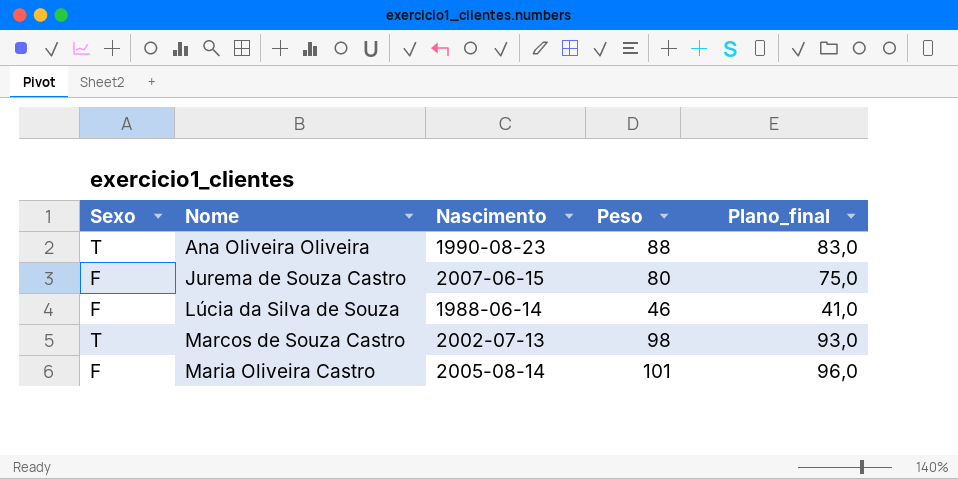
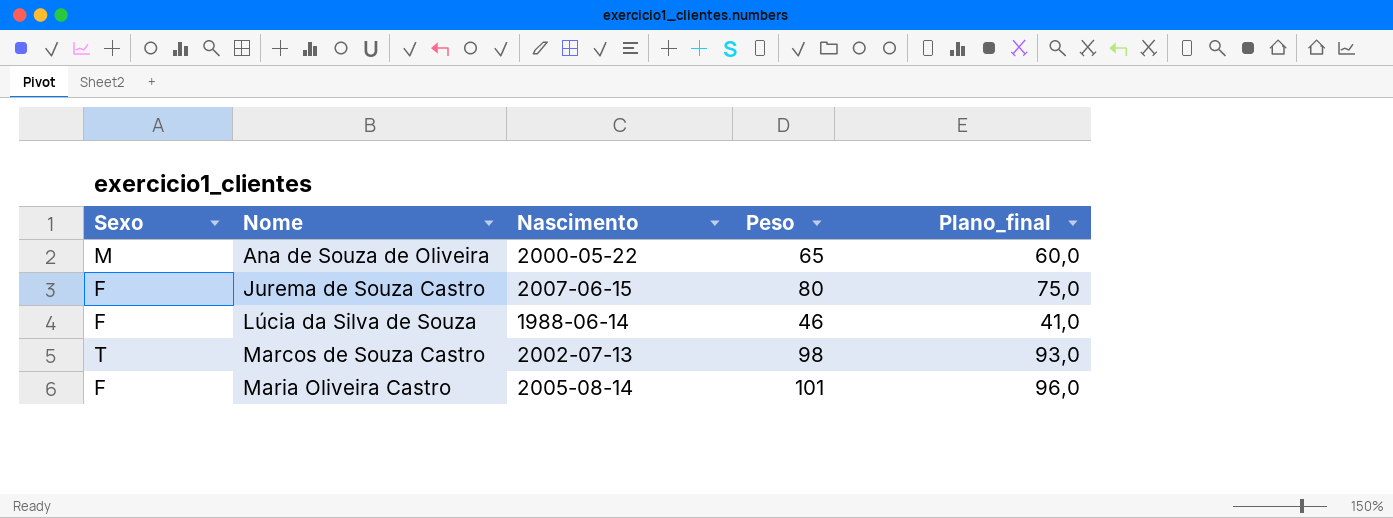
row Ana Oliveira Oliveira: T | 1990-08-23 | 88 | 83,0 -> none
row Ana de Souza de Oliveira: none -> M | 2000-05-22 | 65 | 60,0

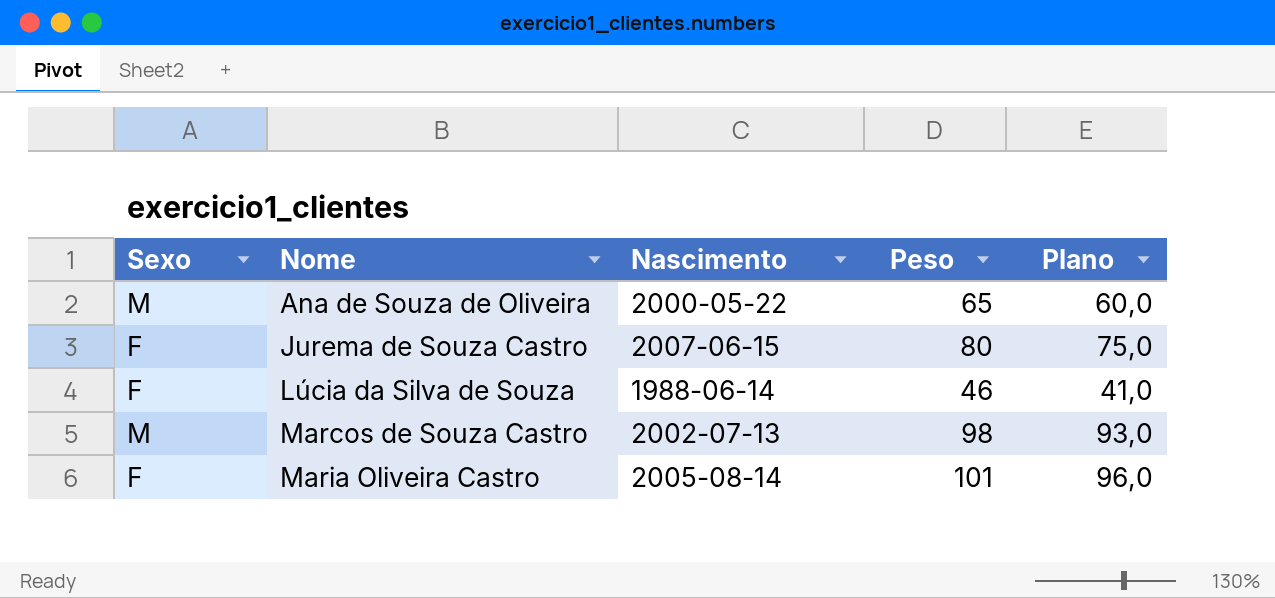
column name: Plano_final -> Plano
Marcos de Souza Castro | Sexo: T -> M

